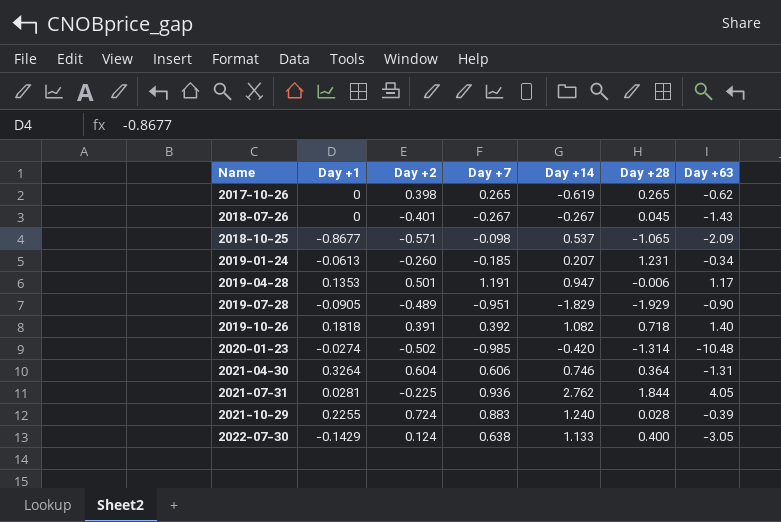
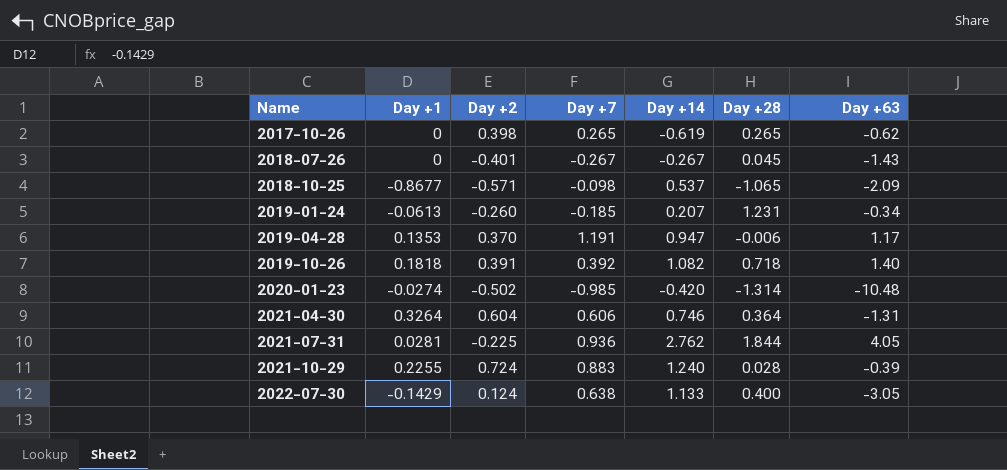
row 2019-07-28: -0.0905 | -0.489 | -0.951 | -1.829 | -1.929 | -0.90 -> none
2019-04-28 | Day +2: 0.501 -> 0.370

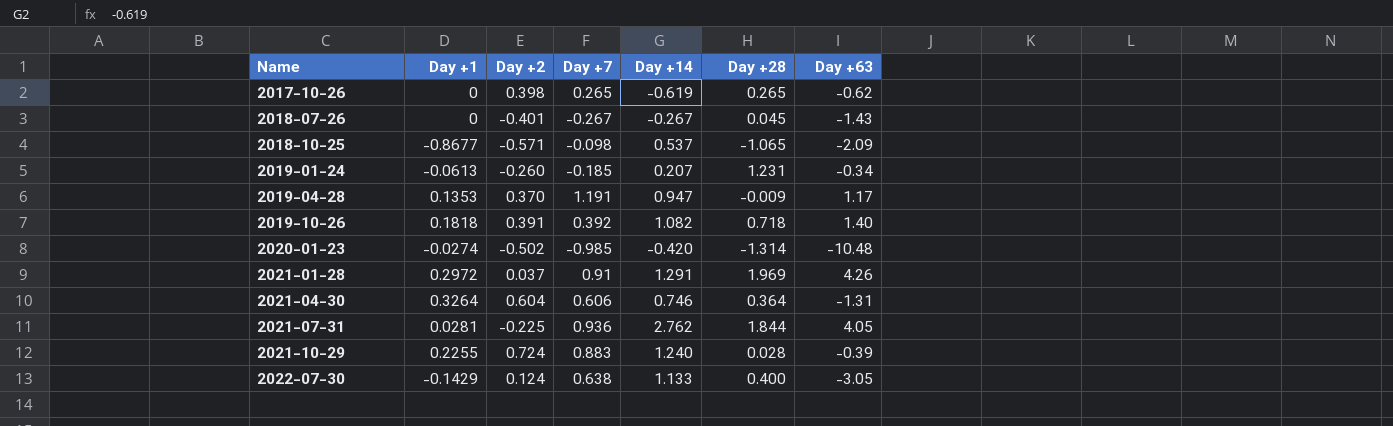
2019-04-28 | Day +28: -0.006 -> -0.009
row 2021-01-28: none -> 0.2972 | 0.037 | 0.91 | 1.291 | 1.969 | 4.26

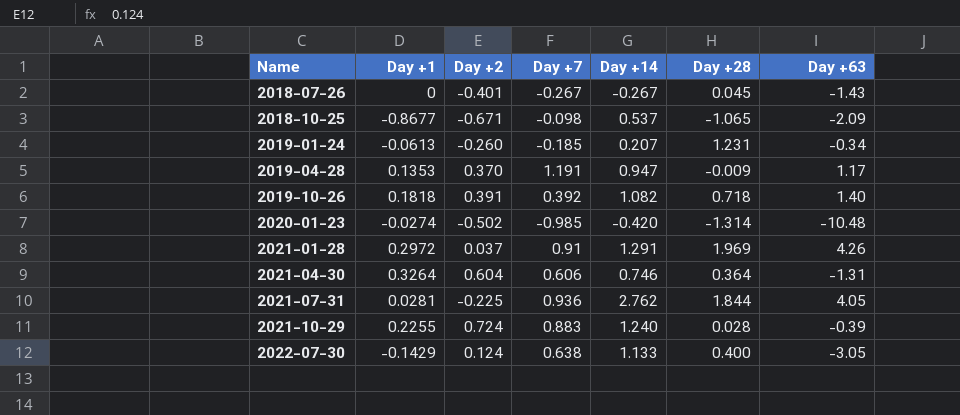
row 2017-10-26: 0 | 0.398 | 0.265 | -0.619 | 0.265 | -0.62 -> none
2018-10-25 | Day +2: -0.571 -> -0.671

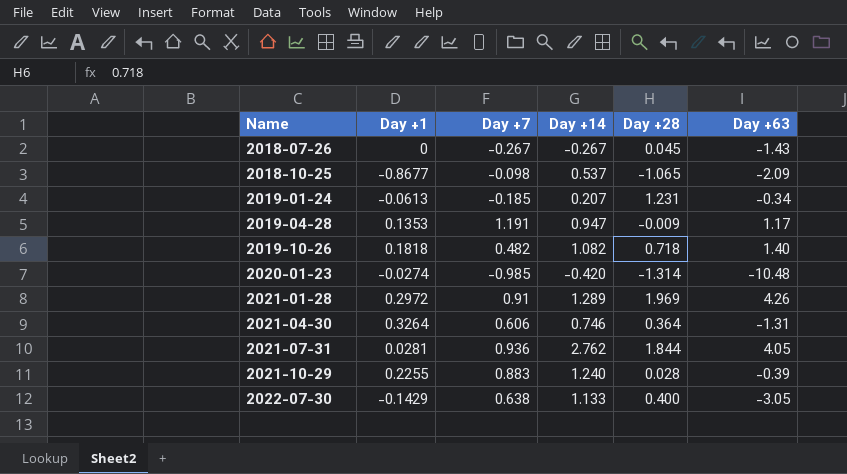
column Day +2 | position: 3 -> none
2019-10-26 | Day +7: 0.392 -> 0.482
2021-01-28 | Day +14: 1.291 -> 1.289

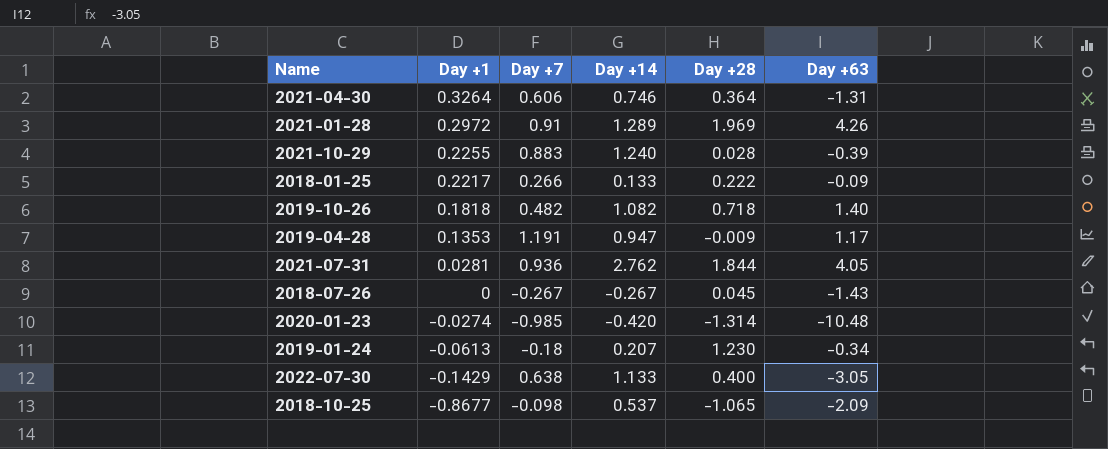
row order: Name ascending -> Day +1 descending
row 2018-01-25: none -> 0.2217 | 0.266 | 0.133 | 0.222 | -0.09
2019-01-24 | Day +7: -0.185 -> -0.18
2019-01-24 | Day +28: 1.231 -> 1.230

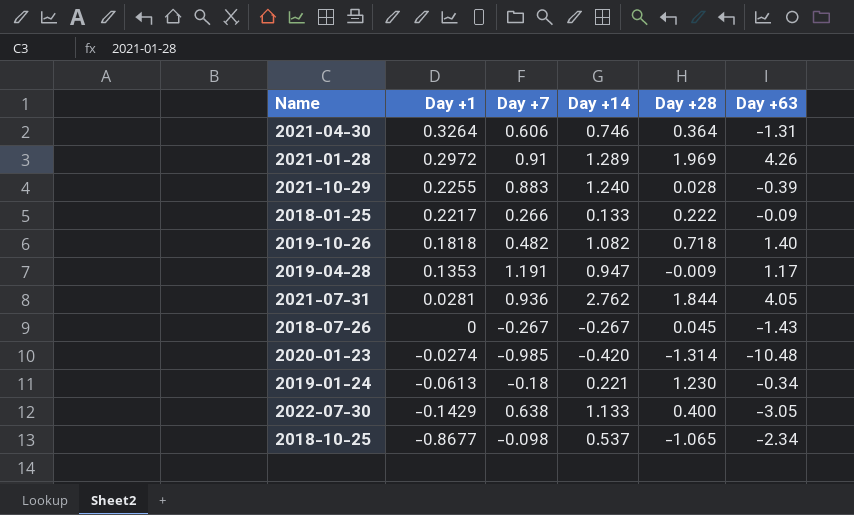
2019-01-24 | Day +14: 0.207 -> 0.221
2018-10-25 | Day +63: -2.09 -> -2.34

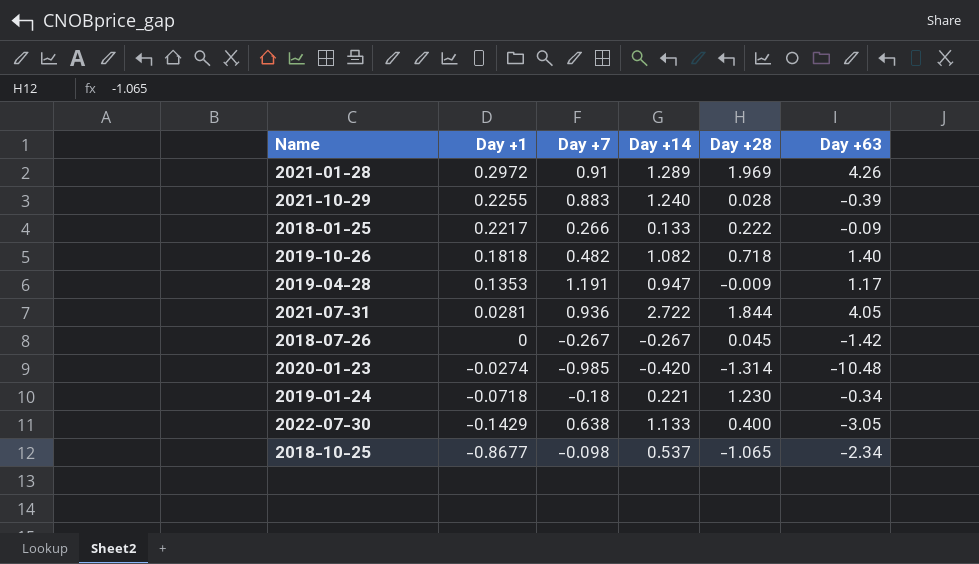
row 2021-04-30: 0.3264 | 0.606 | 0.746 | 0.364 | -1.31 -> none
2021-07-31 | Day +14: 2.762 -> 2.722
2018-07-26 | Day +63: -1.43 -> -1.42
2019-01-24 | Day +1: -0.0613 -> -0.0718

